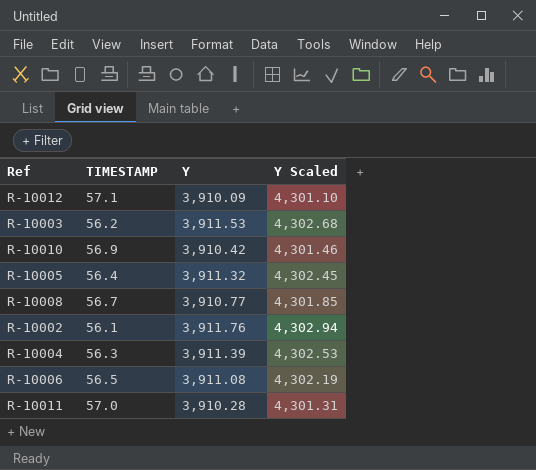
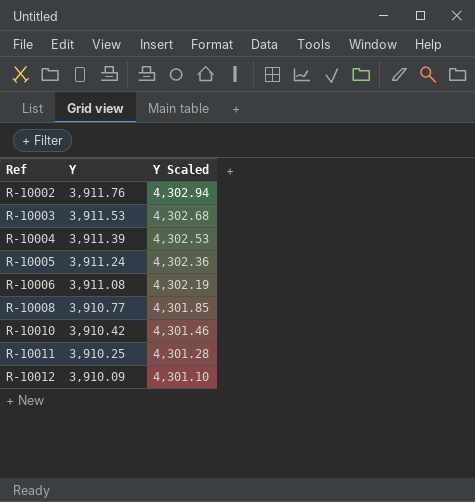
row order: none -> Ref ascending
column TIMESTAMP | position: 2 -> none
R-10005 | Y: 3,911.32 -> 3,911.24
R-10005 | Y Scaled: 4,302.45 -> 4,302.36
R-10011 | Y: 3,910.28 -> 3,910.25
R-10011 | Y Scaled: 4,301.31 -> 4,301.28

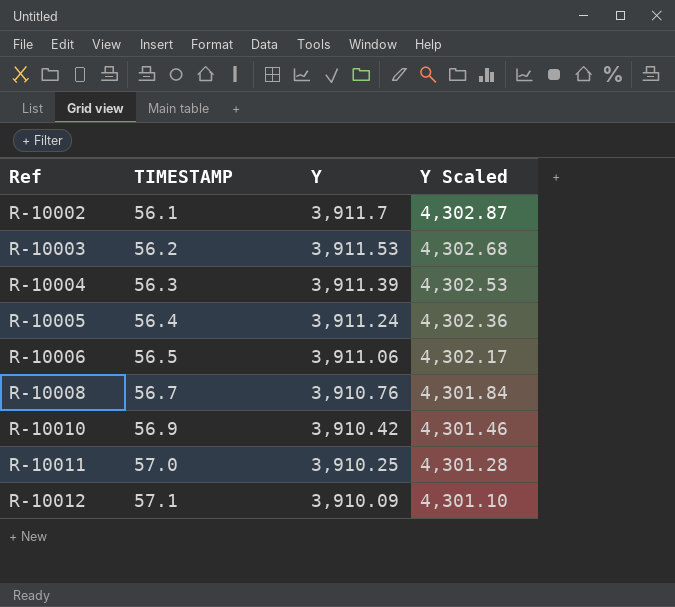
column TIMESTAMP | position: none -> 2
R-10002 | Y: 3,911.76 -> 3,911.7
R-10002 | Y Scaled: 4,302.94 -> 4,302.87
R-10006 | Y: 3,911.08 -> 3,911.06
R-10006 | Y Scaled: 4,302.19 -> 4,302.17
R-10008 | Y: 3,910.77 -> 3,910.76
R-10008 | Y Scaled: 4,301.85 -> 4,301.84

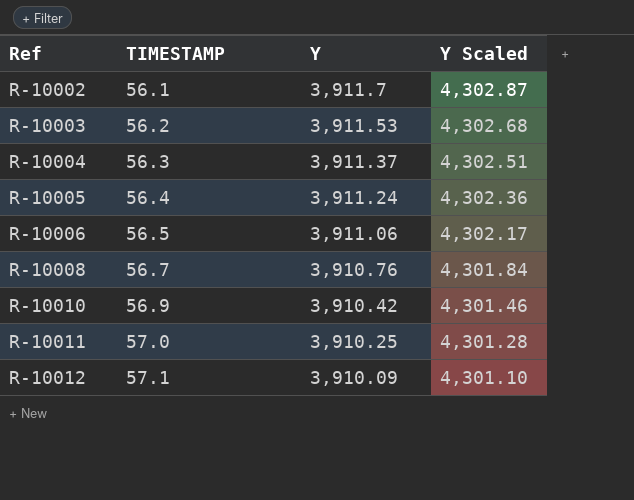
R-10004 | Y: 3,911.39 -> 3,911.37
R-10004 | Y Scaled: 4,302.53 -> 4,302.51

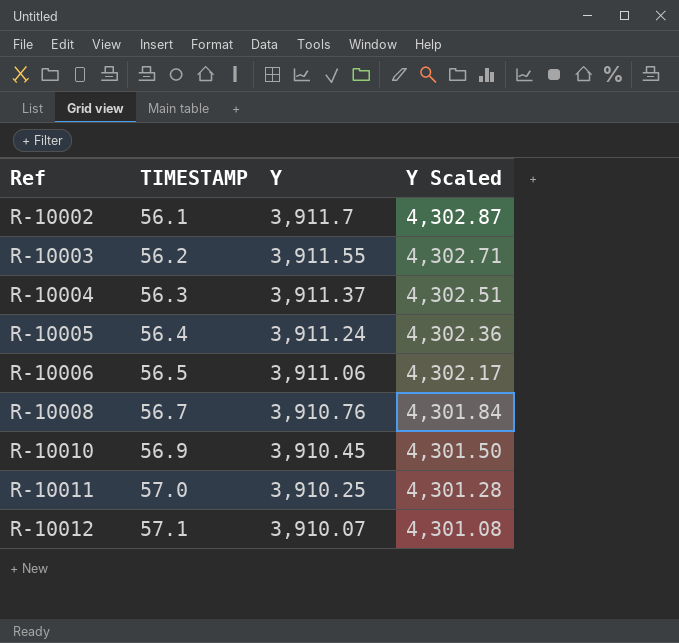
R-10003 | Y: 3,911.53 -> 3,911.55
R-10003 | Y Scaled: 4,302.68 -> 4,302.71
R-10010 | Y: 3,910.42 -> 3,910.45
R-10010 | Y Scaled: 4,301.46 -> 4,301.50
R-10012 | Y: 3,910.09 -> 3,910.07
R-10012 | Y Scaled: 4,301.10 -> 4,301.08

